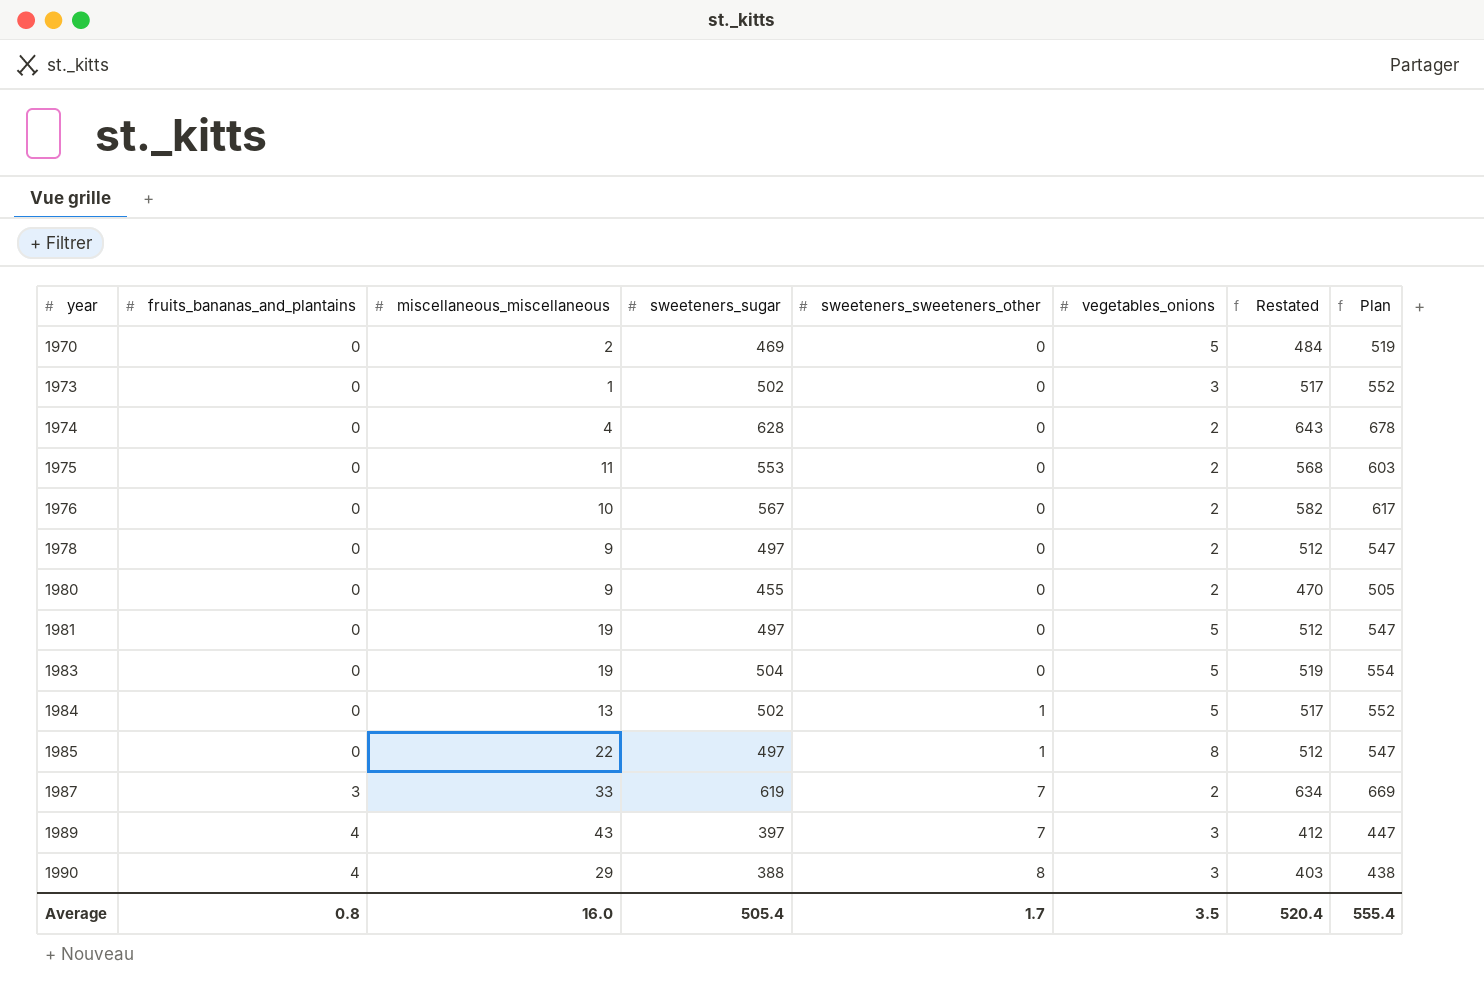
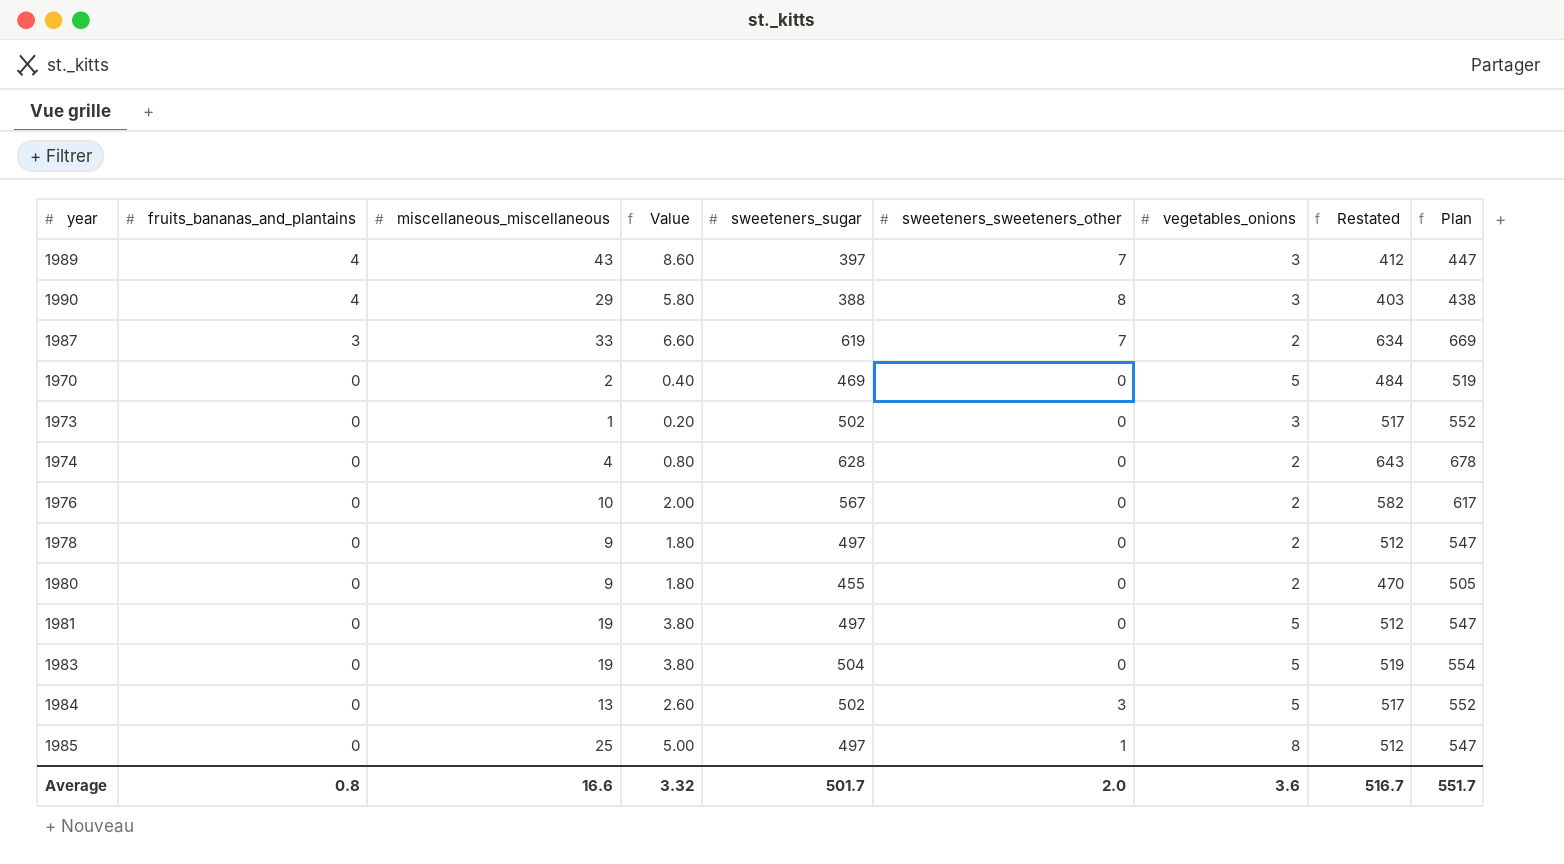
row order: year ascending -> fruits_bananas_and_plantains descending
column Value | formula: none -> [miscellaneous_miscellaneous] * 0.2
row 1975: 0 | 11 | 553 | 0 | 2 | 568 | 603 -> none
1984 | sweeteners_sweeteners_other: 1 -> 3
1985 | miscellaneous_miscellaneous: 22 -> 25
Average | miscellaneous_miscellaneous: 16.0 -> 16.6
Average | sweeteners_sugar: 505.4 -> 501.7
Average | sweeteners_sweeteners_other: 1.7 -> 2.0
Average | vegetables_onions: 3.5 -> 3.6
Average | Restated: 520.4 -> 516.7
Average | Plan: 555.4 -> 551.7

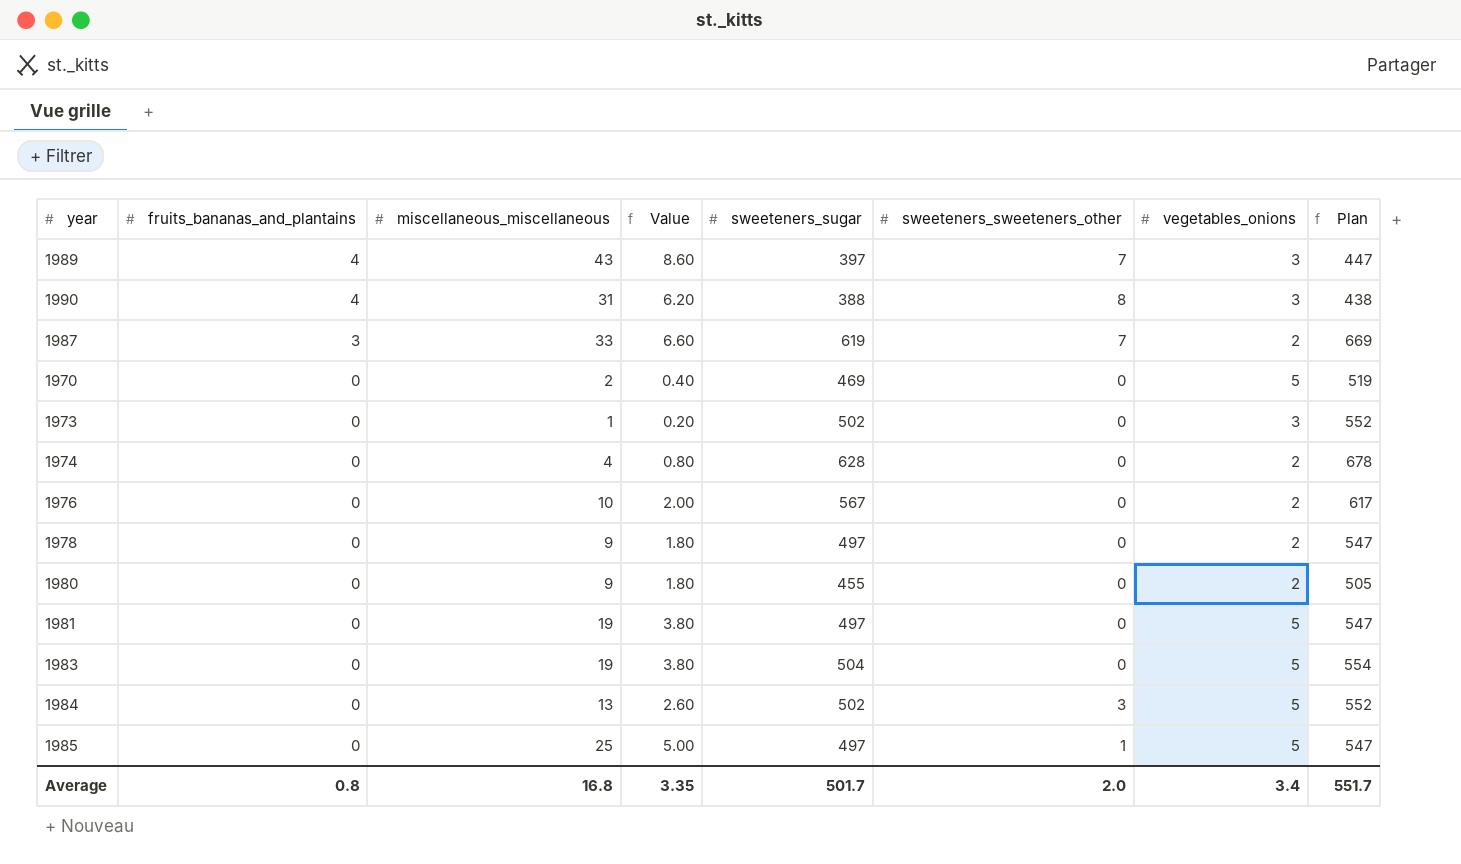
column Restated | formula: [sweeteners_sugar] + 15 -> none
1990 | miscellaneous_miscellaneous: 29 -> 31
1990 | Value: 5.80 -> 6.20
1985 | vegetables_onions: 8 -> 5
Average | miscellaneous_miscellaneous: 16.6 -> 16.8
Average | Value: 3.32 -> 3.35
Average | vegetables_onions: 3.6 -> 3.4

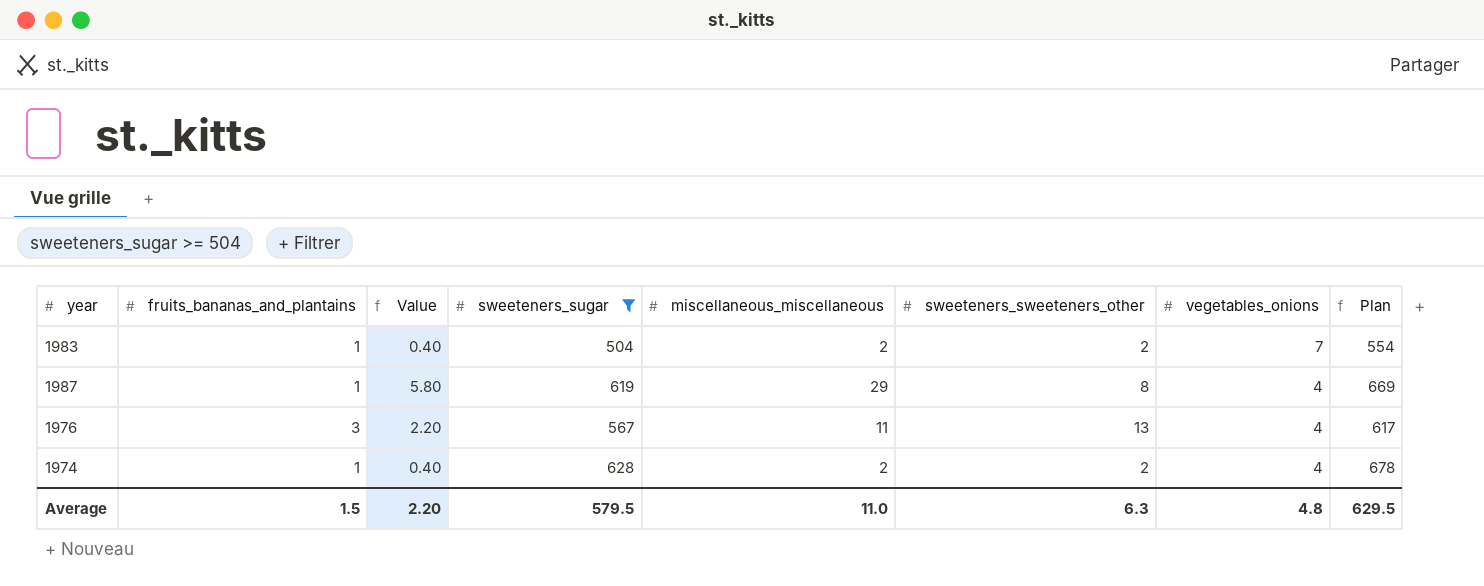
filter: none -> sweeteners_sugar >= 504
row order: fruits_bananas_and_plantains descending -> vegetables_onions descending
column miscellaneous_miscellaneous | position: 3 -> 5
1983 | fruits_bananas_and_plantains: 0 -> 1
1983 | Value: 3.80 -> 0.40
1983 | miscellaneous_miscellaneous: 19 -> 2
1983 | sweeteners_sweeteners_other: 0 -> 2
1983 | vegetables_onions: 5 -> 7
1987 | fruits_bananas_and_plantains: 3 -> 1
1987 | Value: 6.60 -> 5.80
1987 | miscellaneous_miscellaneous: 33 -> 29
1987 | sweeteners_sweeteners_other: 7 -> 8
1987 | vegetables_onions: 2 -> 4
1976 | fruits_bananas_and_plantains: 0 -> 3
1976 | Value: 2.00 -> 2.20
1976 | miscellaneous_miscellaneous: 10 -> 11
1976 | sweeteners_sweeteners_other: 0 -> 13
1976 | vegetables_onions: 2 -> 4
1974 | fruits_bananas_and_plantains: 0 -> 1
1974 | Value: 0.80 -> 0.40
1974 | miscellaneous_miscellaneous: 4 -> 2
1974 | sweeteners_sweeteners_other: 0 -> 2
1974 | vegetables_onions: 2 -> 4
Average | fruits_bananas_and_plantains: 0.8 -> 1.5
Average | Value: 3.35 -> 2.20
Average | sweeteners_sugar: 501.7 -> 579.5
Average | miscellaneous_miscellaneous: 16.8 -> 11.0
Average | sweeteners_sweeteners_other: 2.0 -> 6.3
Average | vegetables_onions: 3.4 -> 4.8
Average | Plan: 551.7 -> 629.5

